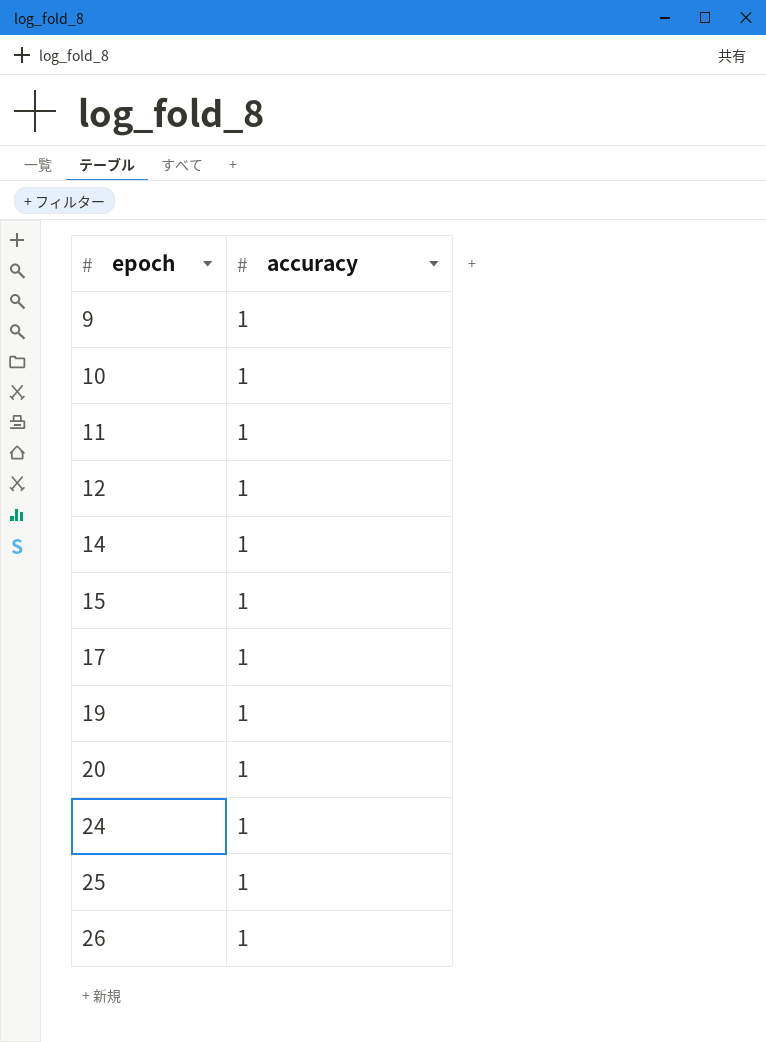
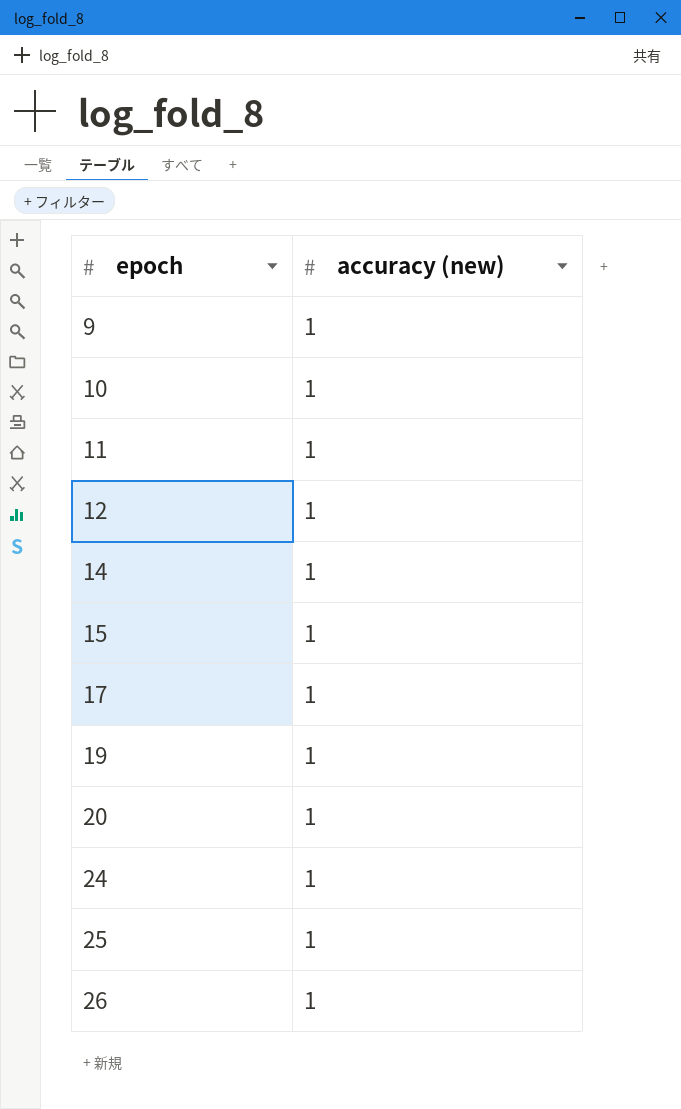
column name: accuracy -> accuracy (new)

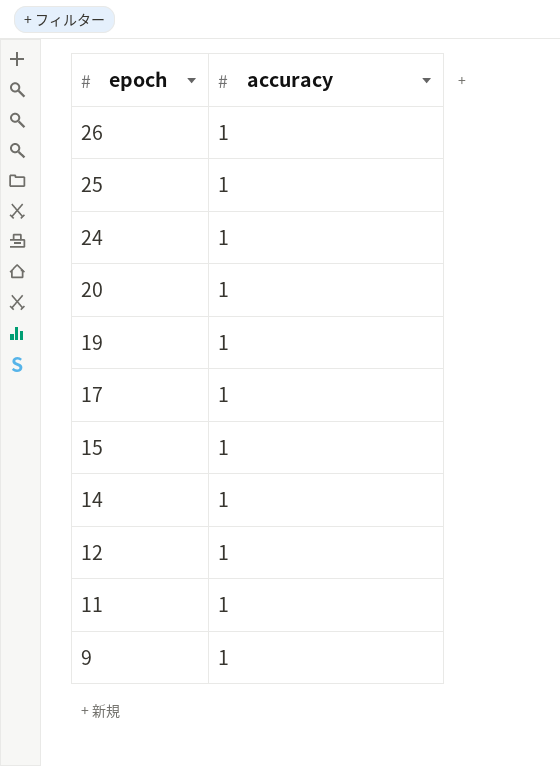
row order: epoch ascending -> epoch descending
column name: accuracy (new) -> accuracy
row 10: 1 -> none

